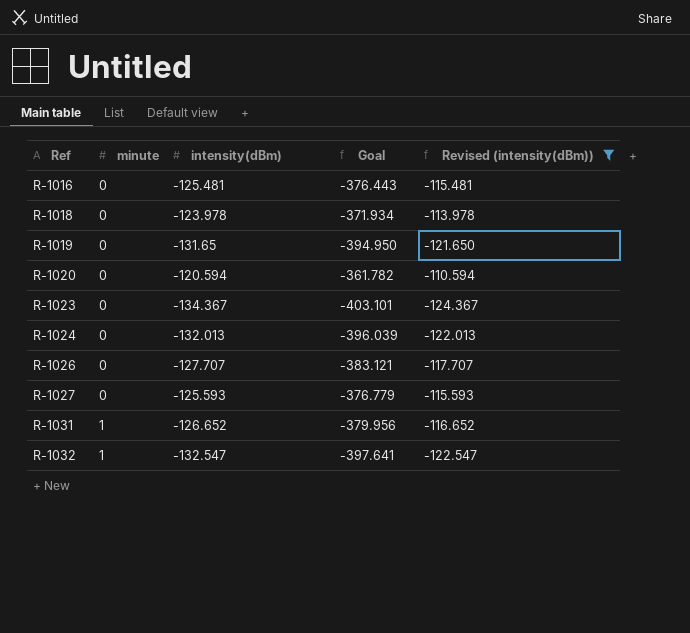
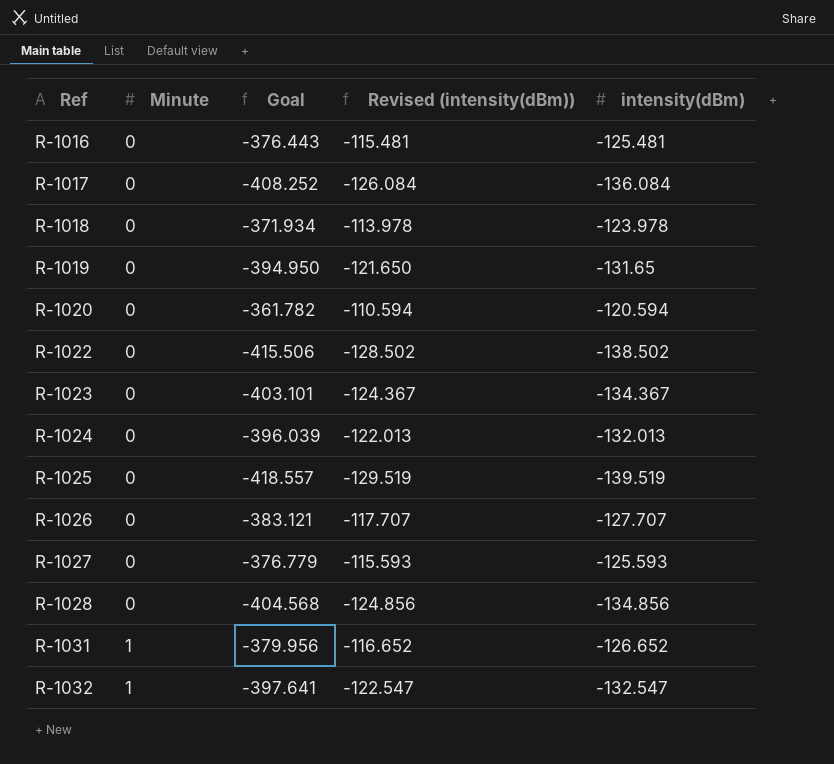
filter: Revised (intensity(dBm)) >= -124.367 -> none
column name: minute -> Minute
column intensity(dBm) | position: 3 -> 5

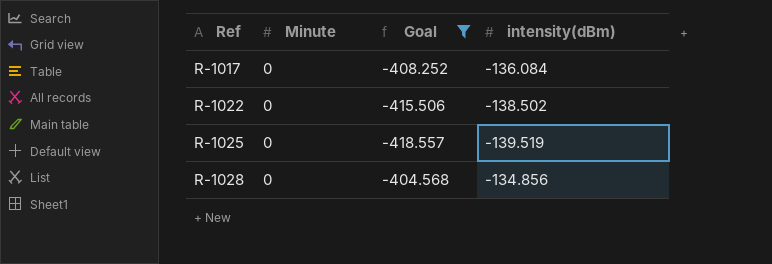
filter: none -> Goal <= -404.568
column Revised (intensity(dBm)) | formula: [intensity(dBm)] + 10 -> none

